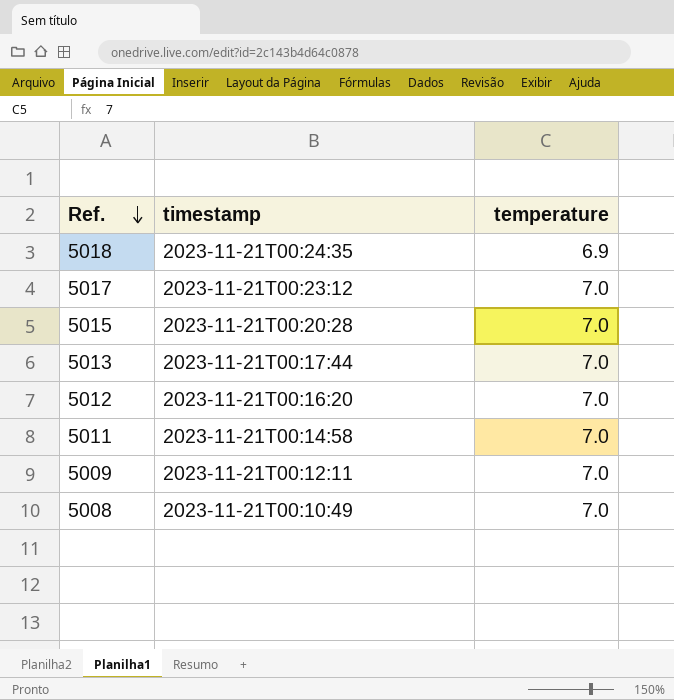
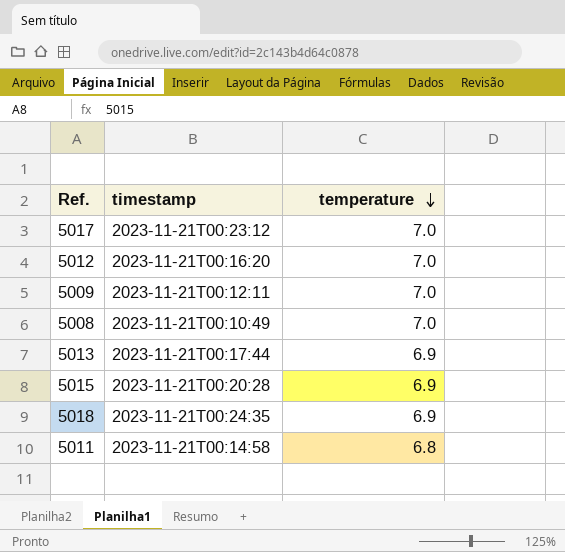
row order: Ref. descending -> temperature descending
5013 | temperature: 7.0 -> 6.9
5015 | temperature: 7.0 -> 6.9
5011 | temperature: 7.0 -> 6.8

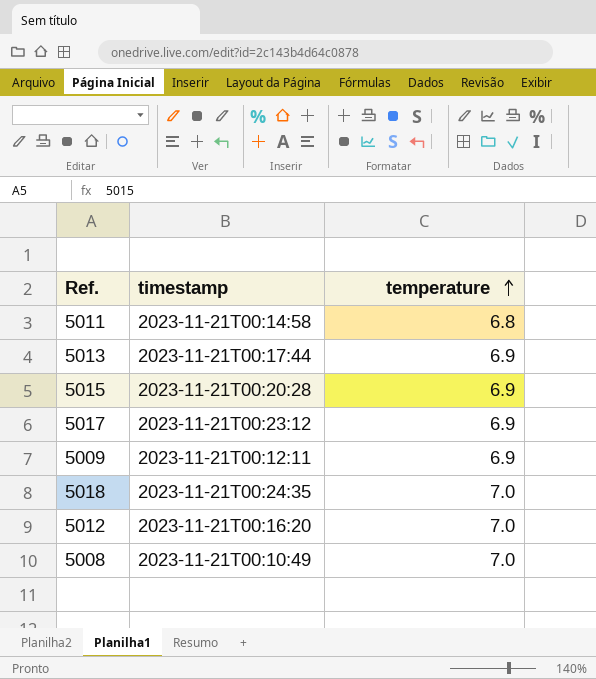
row order: temperature descending -> temperature ascending
5017 | temperature: 7.0 -> 6.9
5009 | temperature: 7.0 -> 6.9
5018 | temperature: 6.9 -> 7.0

